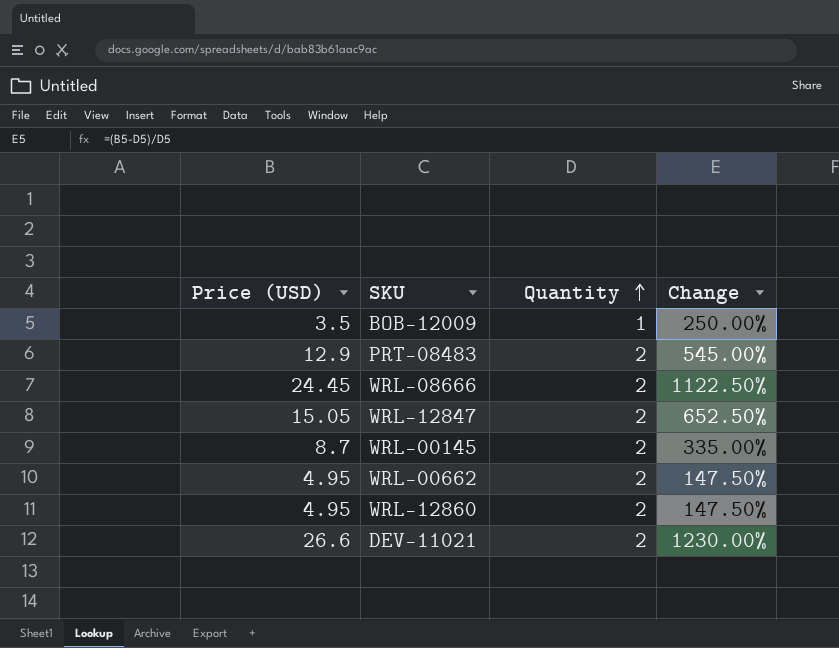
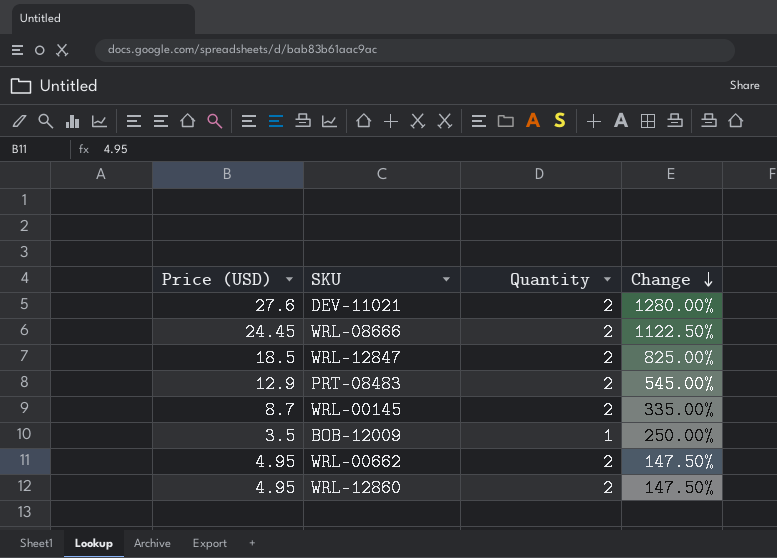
row order: Quantity ascending -> Change descending
DEV-11021 | Price (USD): 26.6 -> 27.6
DEV-11021 | Change: 1230.00% -> 1280.00%
WRL-12847 | Price (USD): 15.05 -> 18.5
WRL-12847 | Change: 652.50% -> 825.00%

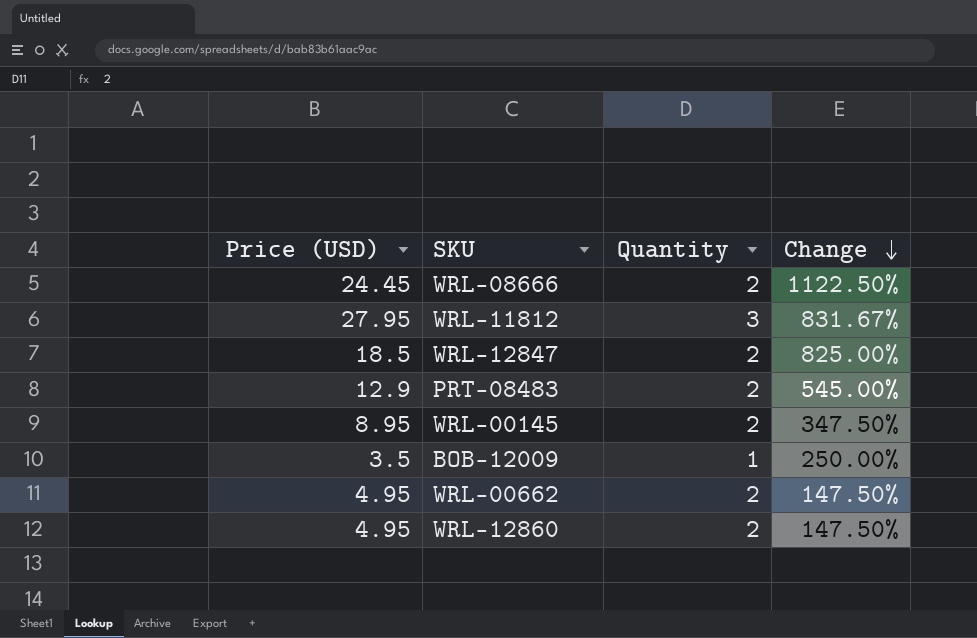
row DEV-11021: 27.6 | 2 | 1280.00% -> none
row WRL-11812: none -> 27.95 | 3 | 831.67%
WRL-00145 | Price (USD): 8.7 -> 8.95
WRL-00145 | Change: 335.00% -> 347.50%

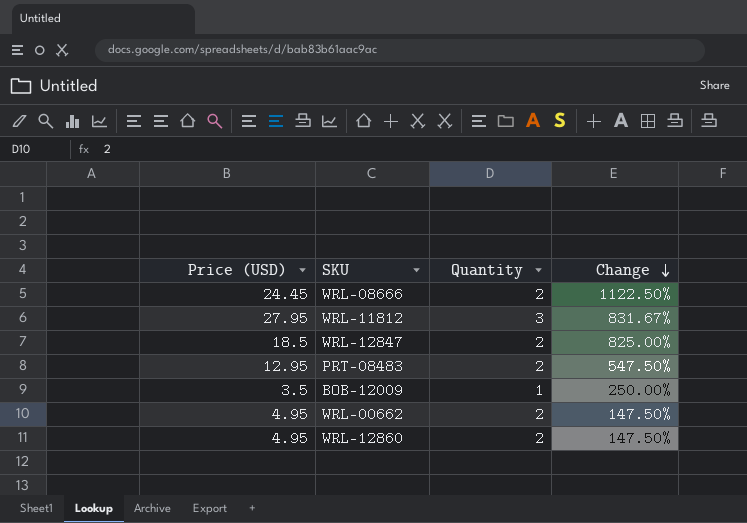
row WRL-00145: 8.95 | 2 | 347.50% -> none
PRT-08483 | Price (USD): 12.9 -> 12.95
PRT-08483 | Change: 545.00% -> 547.50%

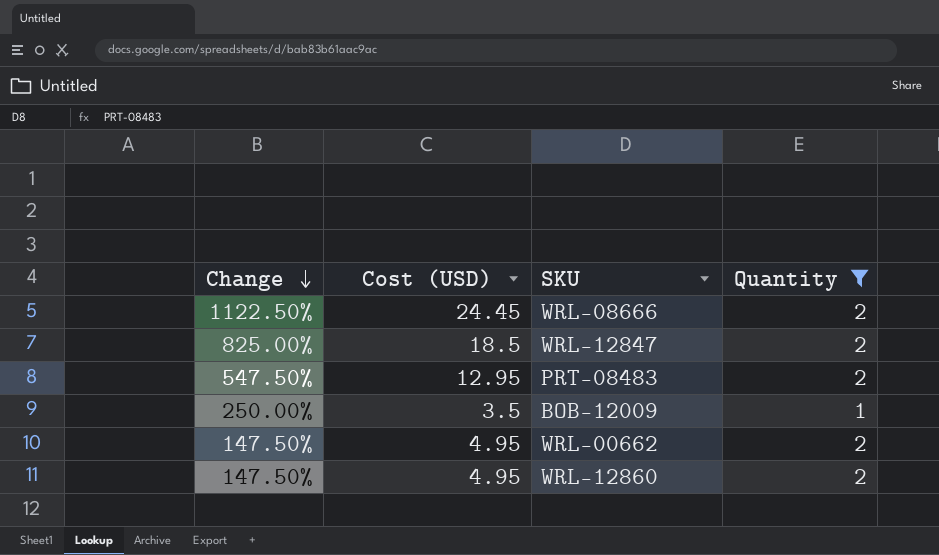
filter: none -> Quantity != 3
column Change | position: 4 -> 1
column name: Price (USD) -> Cost (USD)

